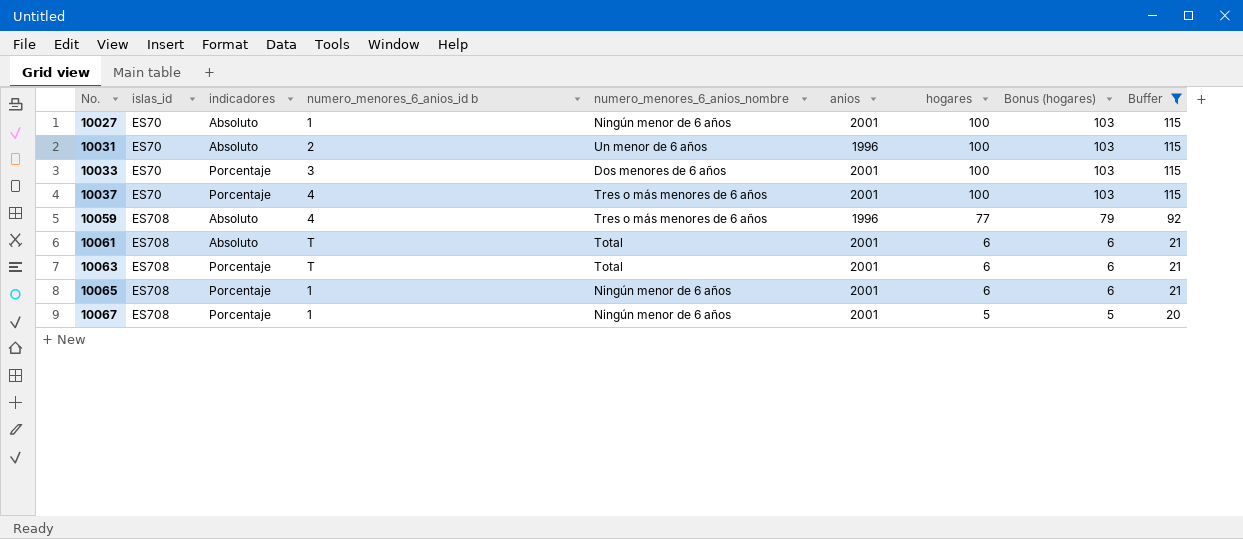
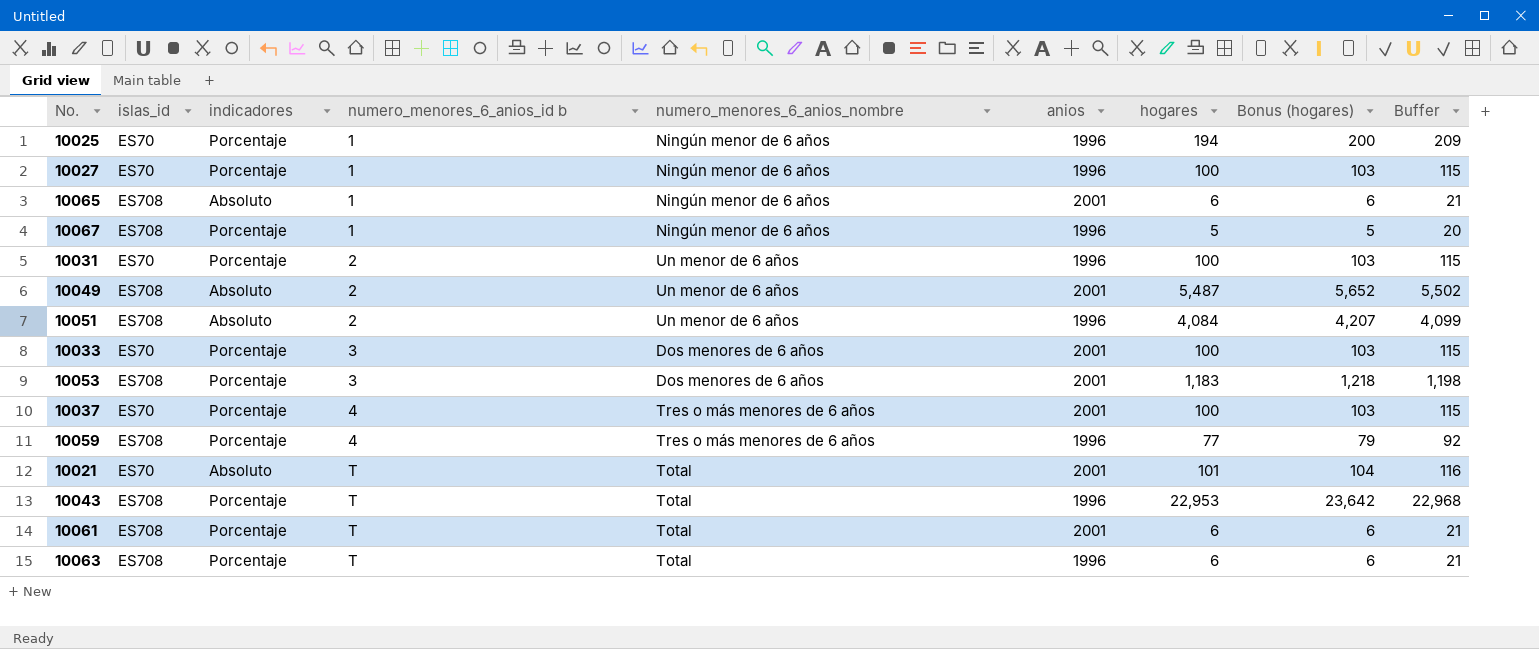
filter: Buffer <= 115 -> none
row order: No. ascending -> numero_menores_6_anios_id b ascending
10027 | indicadores: Absoluto -> Porcentaje
10027 | anios: 2001 -> 1996
10065 | indicadores: Porcentaje -> Absoluto
10067 | anios: 2001 -> 1996
10031 | indicadores: Absoluto -> Porcentaje
10059 | indicadores: Absoluto -> Porcentaje
10061 | indicadores: Absoluto -> Porcentaje
10063 | anios: 2001 -> 1996

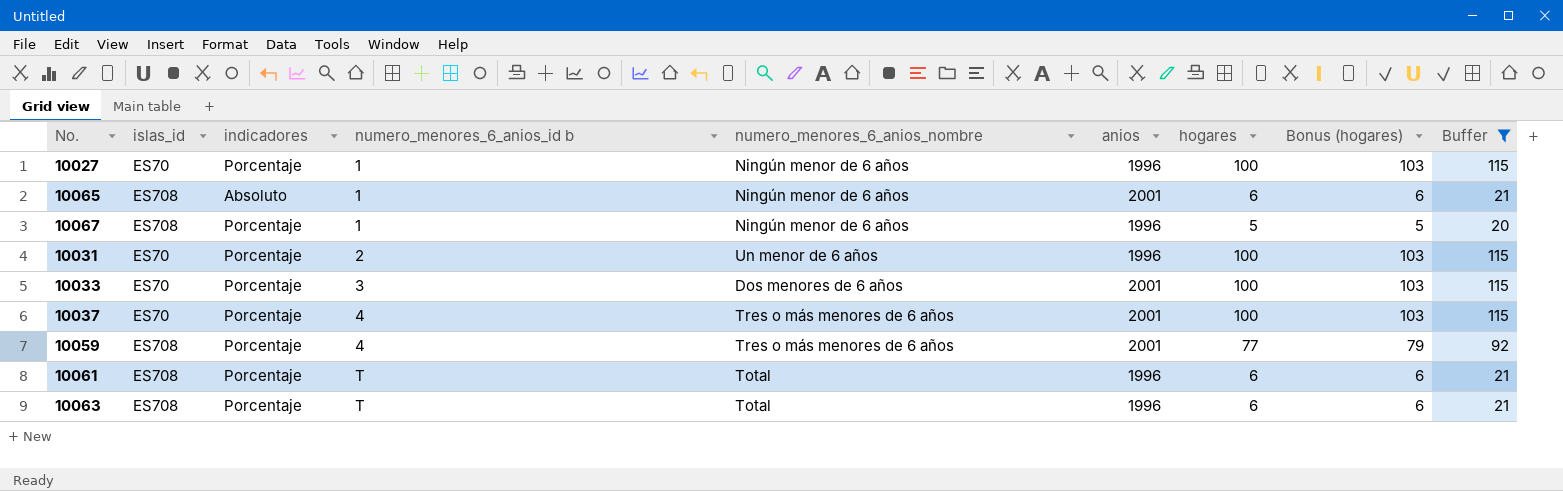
filter: none -> Buffer <= 115
10059 | anios: 1996 -> 2001
10061 | anios: 2001 -> 1996

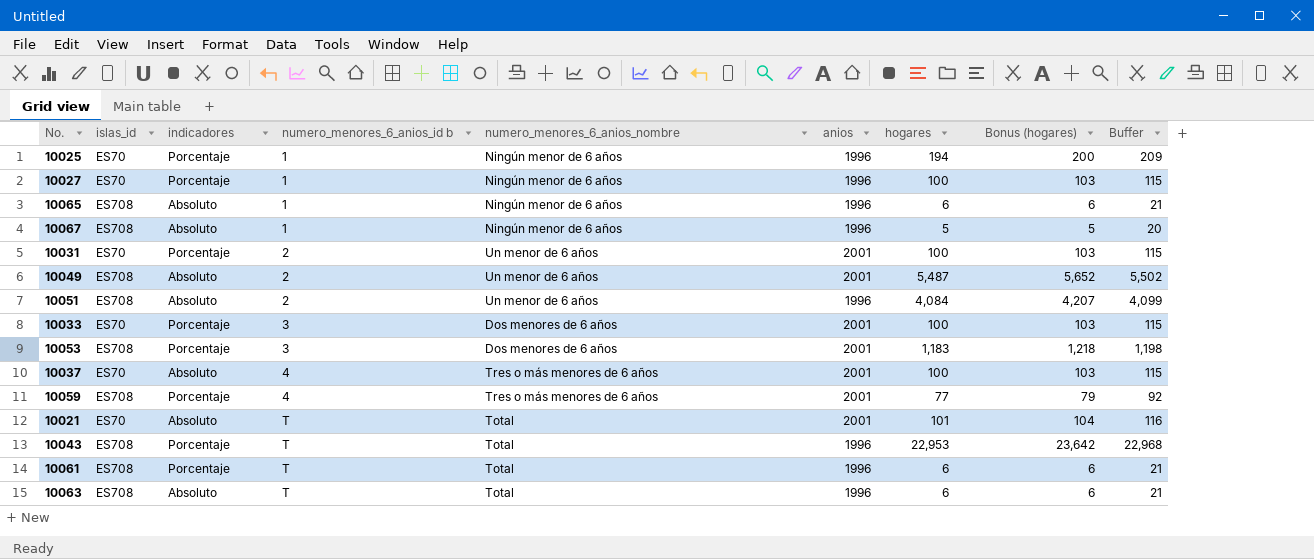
filter: Buffer <= 115 -> none
10065 | anios: 2001 -> 1996
10067 | indicadores: Porcentaje -> Absoluto
10031 | anios: 1996 -> 2001
10037 | indicadores: Porcentaje -> Absoluto
10063 | indicadores: Porcentaje -> Absoluto

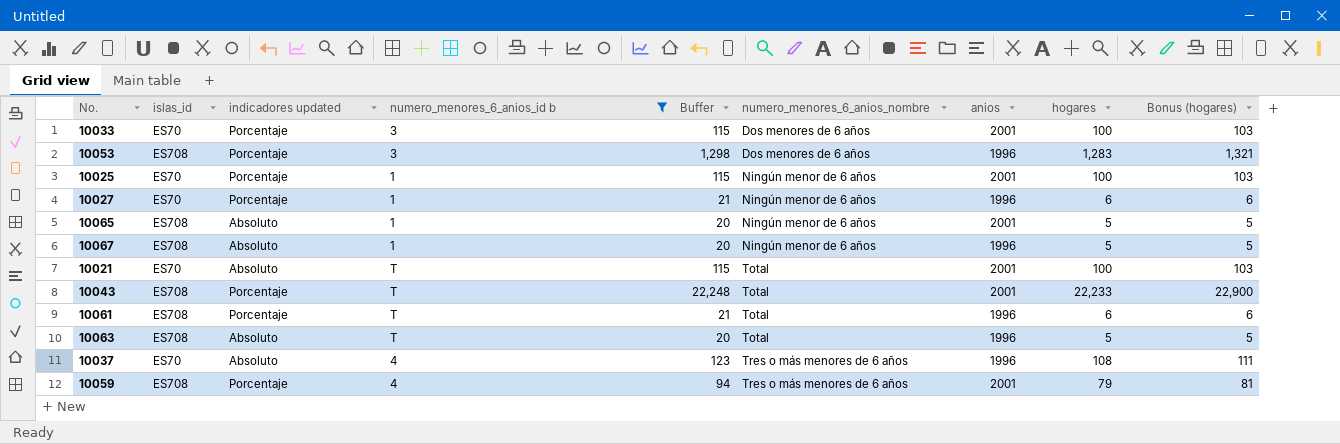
filter: none -> numero_menores_6_anios_id b != 2
row order: numero_menores_6_anios_id b ascending -> numero_menores_6_anios_nombre ascending
column name: indicadores -> indicadores updated
column Buffer | position: 9 -> 5
10053 | Buffer: 1,198 -> 1,298
10053 | anios: 2001 -> 1996
10053 | hogares: 1,183 -> 1,283
10053 | Bonus (hogares): 1,218 -> 1,321
10025 | Buffer: 209 -> 115
10025 | anios: 1996 -> 2001
10025 | hogares: 194 -> 100
10025 | Bonus (hogares): 200 -> 103
10027 | Buffer: 115 -> 21
10027 | hogares: 100 -> 6
10027 | Bonus (hogares): 103 -> 6
10065 | Buffer: 21 -> 20
10065 | anios: 1996 -> 2001
10065 | hogares: 6 -> 5
10065 | Bonus (hogares): 6 -> 5
10021 | Buffer: 116 -> 115
10021 | hogares: 101 -> 100
10021 | Bonus (hogares): 104 -> 103
10043 | Buffer: 22,968 -> 22,248
10043 | anios: 1996 -> 2001
10043 | hogares: 22,953 -> 22,233
10043 | Bonus (hogares): 23,642 -> 22,900
10063 | Buffer: 21 -> 20
10063 | hogares: 6 -> 5
10063 | Bonus (hogares): 6 -> 5
10037 | Buffer: 115 -> 123
10037 | anios: 2001 -> 1996
10037 | hogares: 100 -> 108
10037 | Bonus (hogares): 103 -> 111
10059 | Buffer: 92 -> 94
10059 | hogares: 77 -> 79
10059 | Bonus (hogares): 79 -> 81

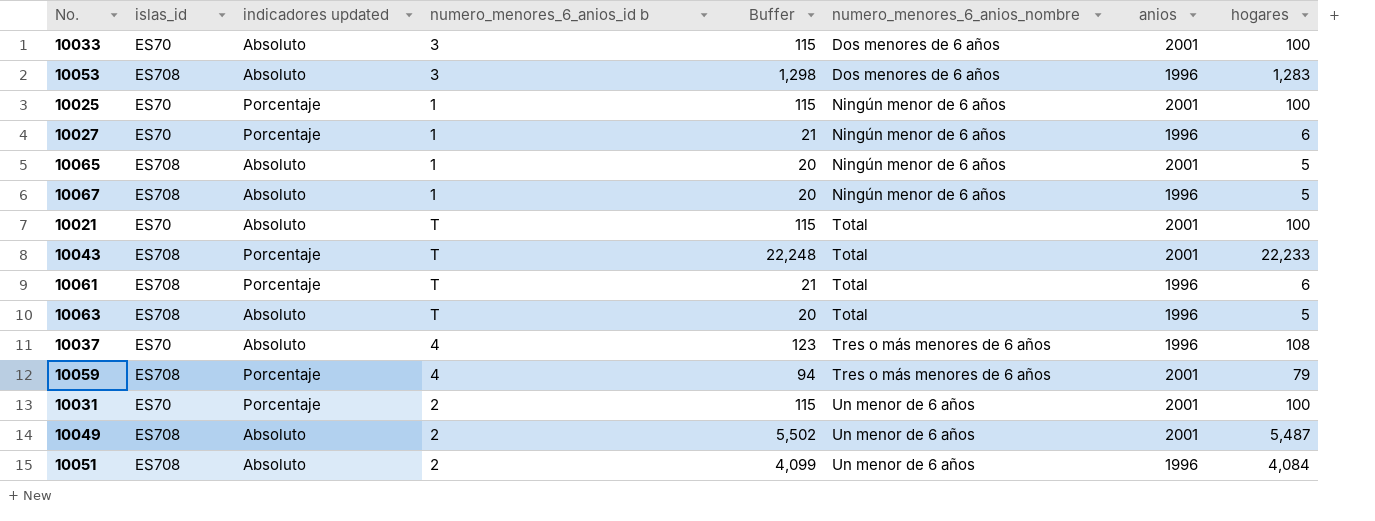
filter: numero_menores_6_anios_id b != 2 -> none
column Bonus (hogares) | formula: [hogares] * 1.03 -> none
10033 | indicadores updated: Porcentaje -> Absoluto
10053 | indicadores updated: Porcentaje -> Absoluto

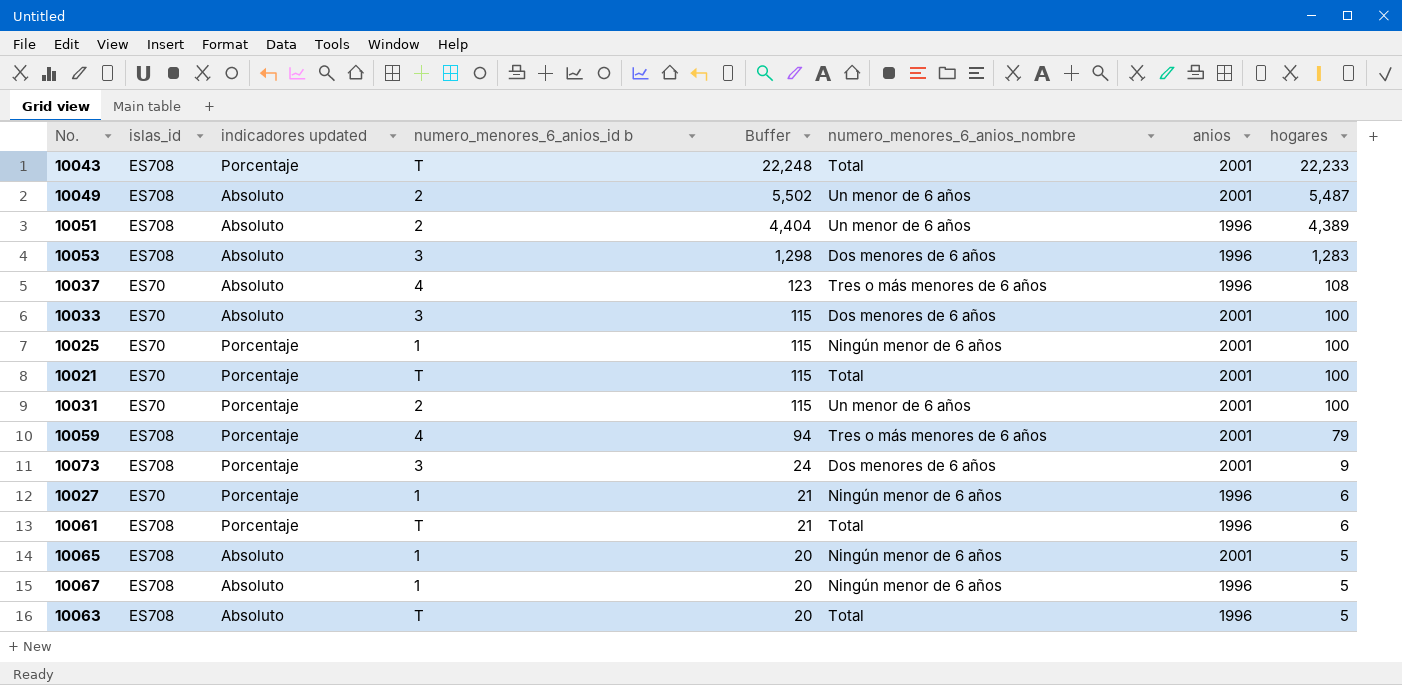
row order: numero_menores_6_anios_nombre ascending -> Buffer descending
10051 | Buffer: 4,099 -> 4,404
10051 | hogares: 4,084 -> 4,389
10021 | indicadores updated: Absoluto -> Porcentaje
row 10073: none -> ES708 | Porcentaje | 3 | 24 | Dos menores de 6 años | 2001 | 9

